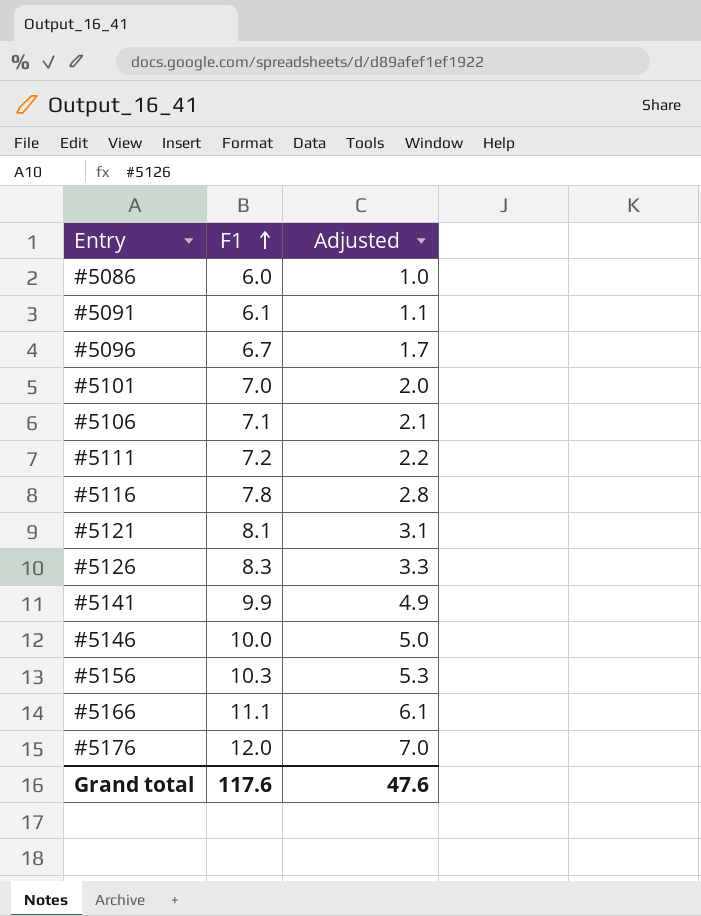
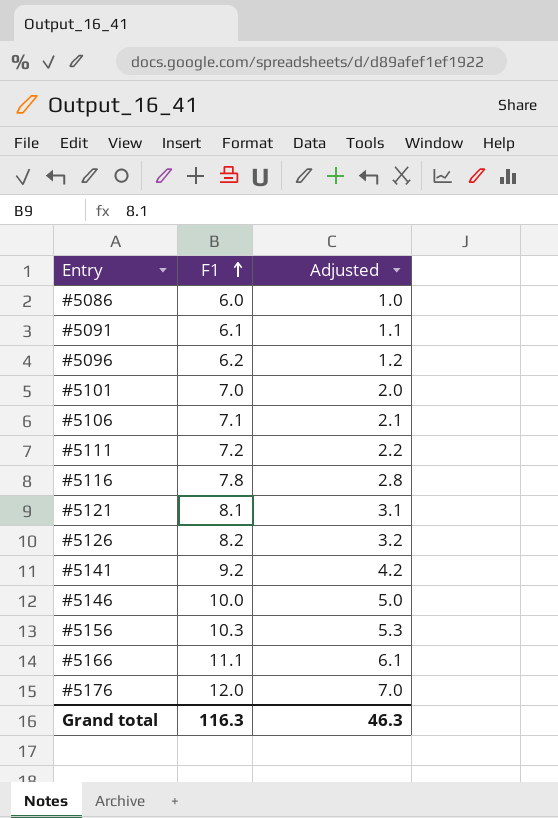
#5096 | F1: 6.7 -> 6.2
#5096 | Adjusted: 1.7 -> 1.2
#5126 | F1: 8.3 -> 8.2
#5126 | Adjusted: 3.3 -> 3.2
#5141 | F1: 9.9 -> 9.2
#5141 | Adjusted: 4.9 -> 4.2
Grand total | F1: 117.6 -> 116.3
Grand total | Adjusted: 47.6 -> 46.3

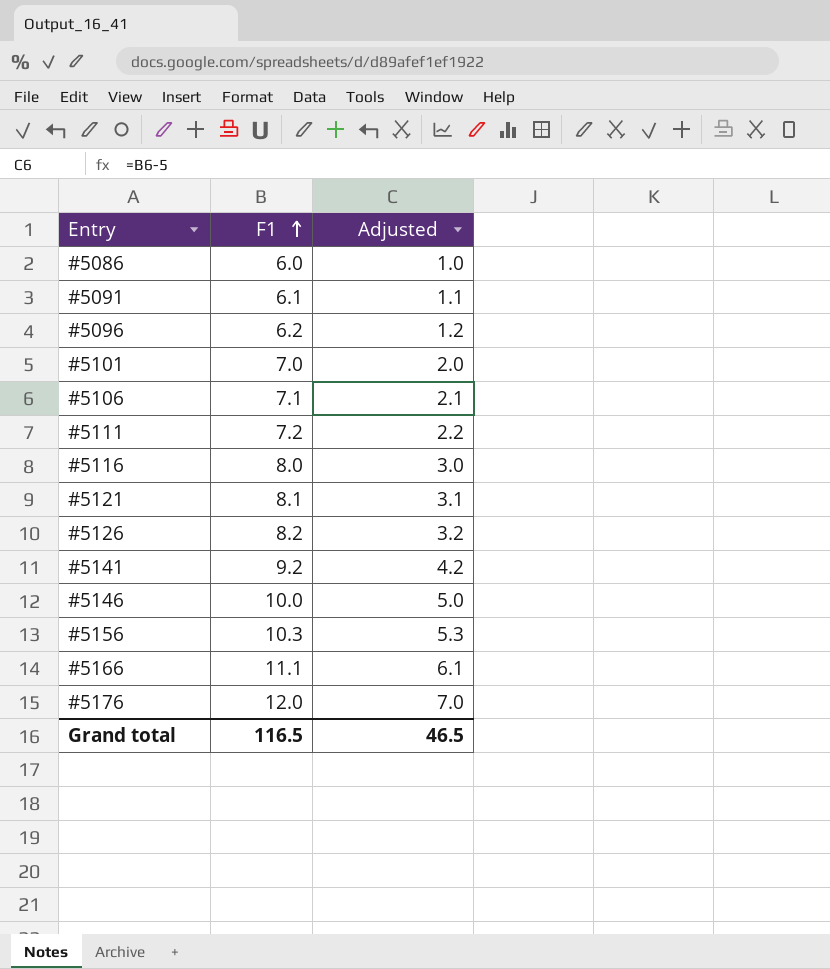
#5116 | F1: 7.8 -> 8.0
#5116 | Adjusted: 2.8 -> 3.0
Grand total | F1: 116.3 -> 116.5
Grand total | Adjusted: 46.3 -> 46.5

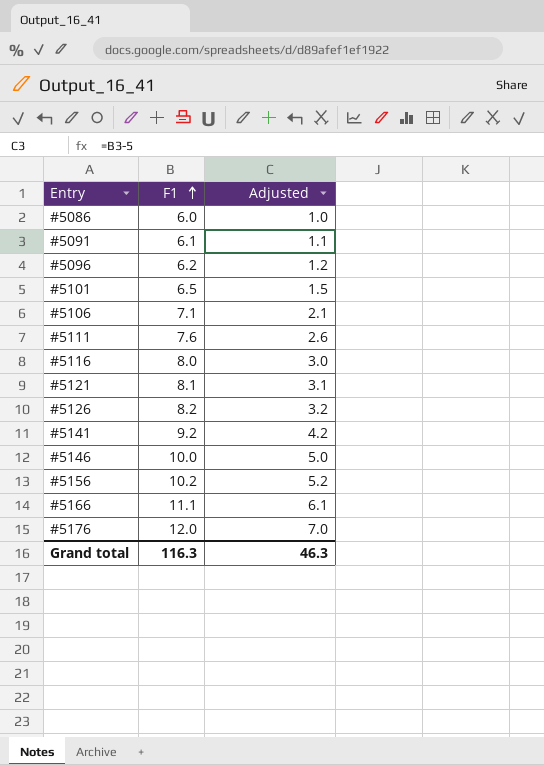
#5101 | F1: 7.0 -> 6.5
#5101 | Adjusted: 2.0 -> 1.5
#5111 | F1: 7.2 -> 7.6
#5111 | Adjusted: 2.2 -> 2.6
#5156 | F1: 10.3 -> 10.2
#5156 | Adjusted: 5.3 -> 5.2
Grand total | F1: 116.5 -> 116.3
Grand total | Adjusted: 46.5 -> 46.3

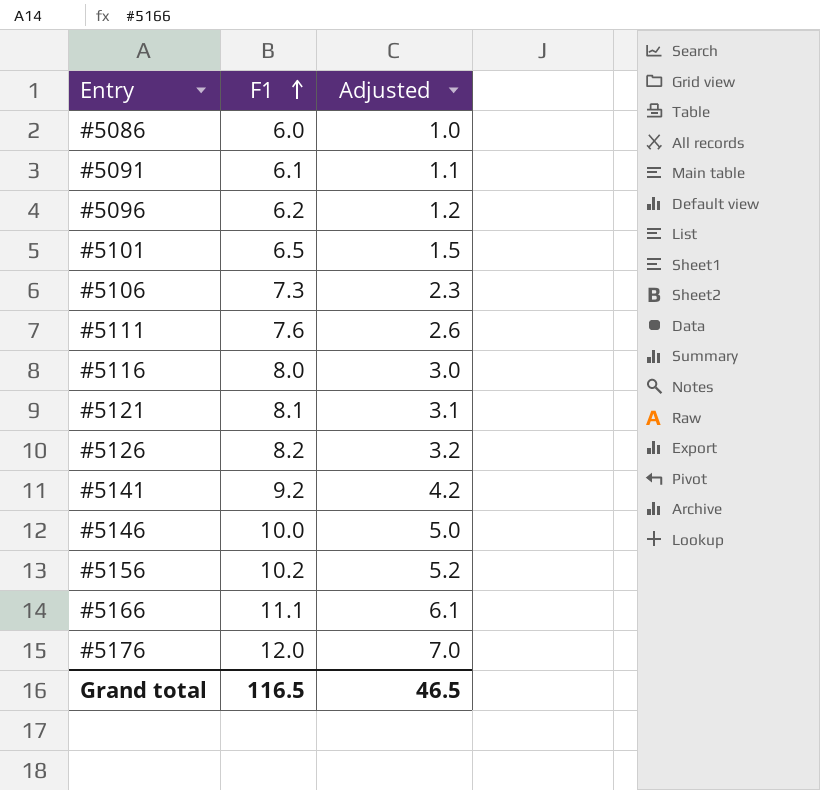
#5106 | F1: 7.1 -> 7.3
#5106 | Adjusted: 2.1 -> 2.3
Grand total | F1: 116.3 -> 116.5
Grand total | Adjusted: 46.3 -> 46.5

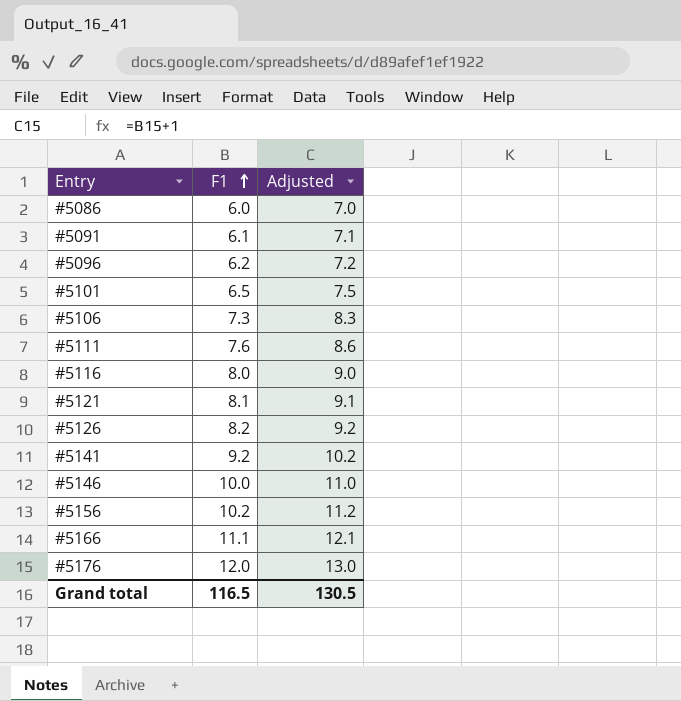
column Adjusted | formula: [F1] - 5 -> [F1] + 1
Grand total | Adjusted: 46.5 -> 130.5

